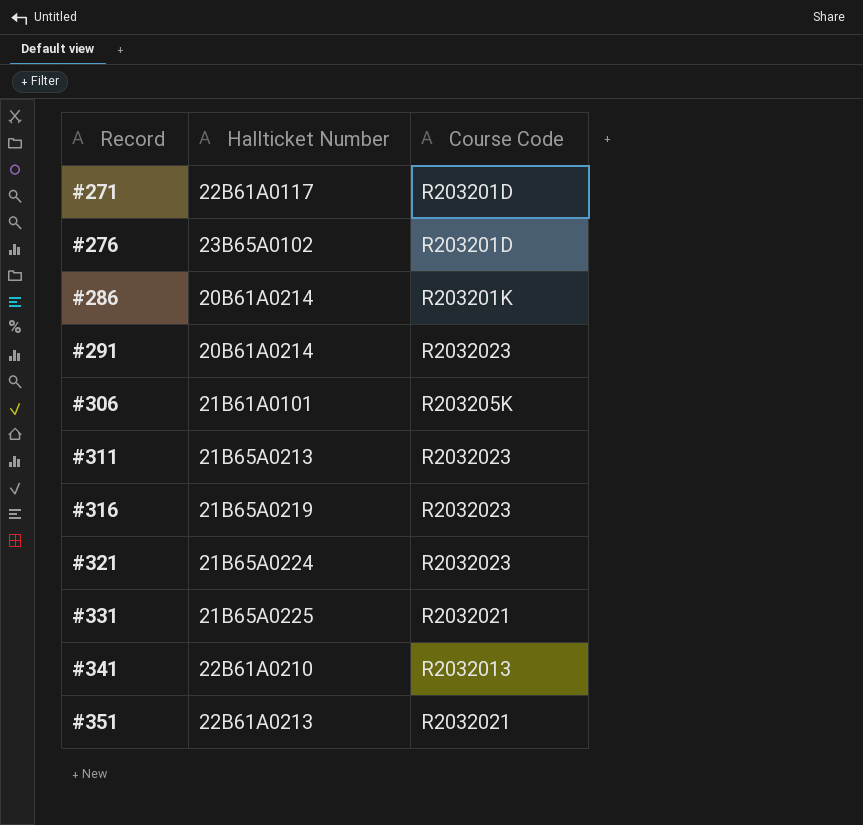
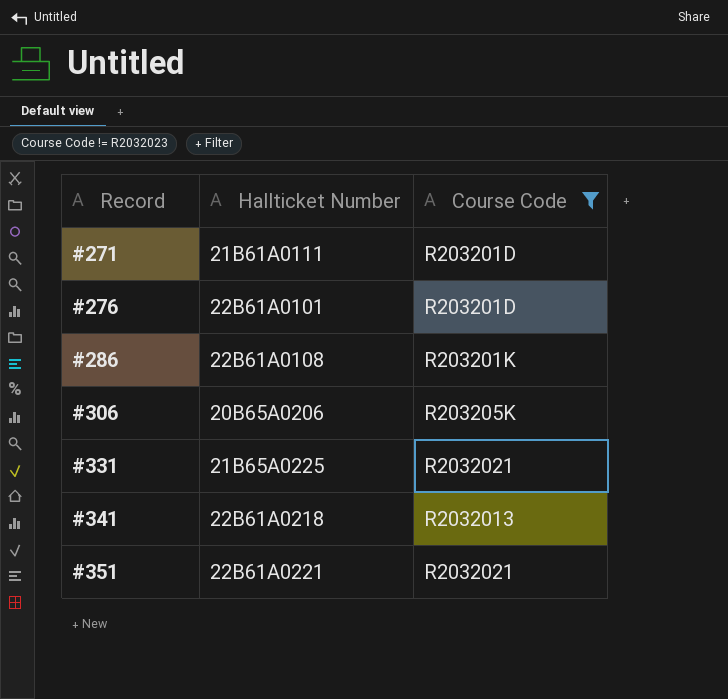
filter: none -> Course Code != R2032023
#271 | Hallticket Number: 22B61A0117 -> 21B61A0111
#276 | Hallticket Number: 23B65A0102 -> 22B61A0101
#286 | Hallticket Number: 20B61A0214 -> 22B61A0108
#306 | Hallticket Number: 21B61A0101 -> 20B65A0206
#341 | Hallticket Number: 22B61A0210 -> 22B61A0218
#351 | Hallticket Number: 22B61A0213 -> 22B61A0221

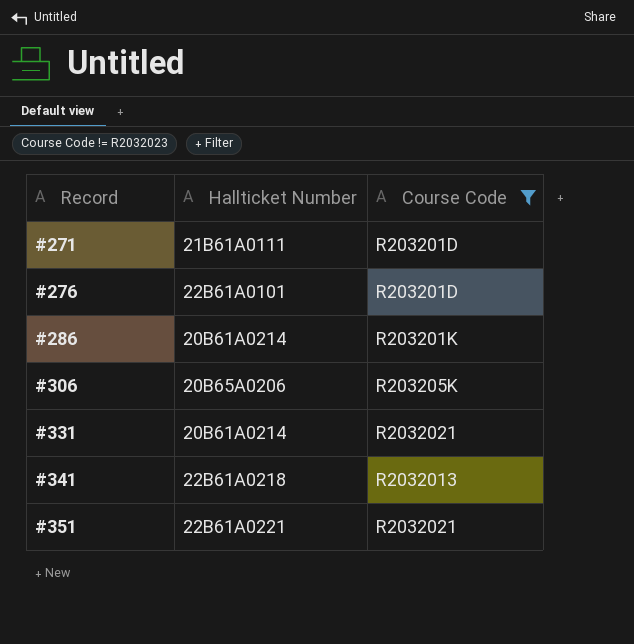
#286 | Hallticket Number: 22B61A0108 -> 20B61A0214
#331 | Hallticket Number: 21B65A0225 -> 20B61A0214

